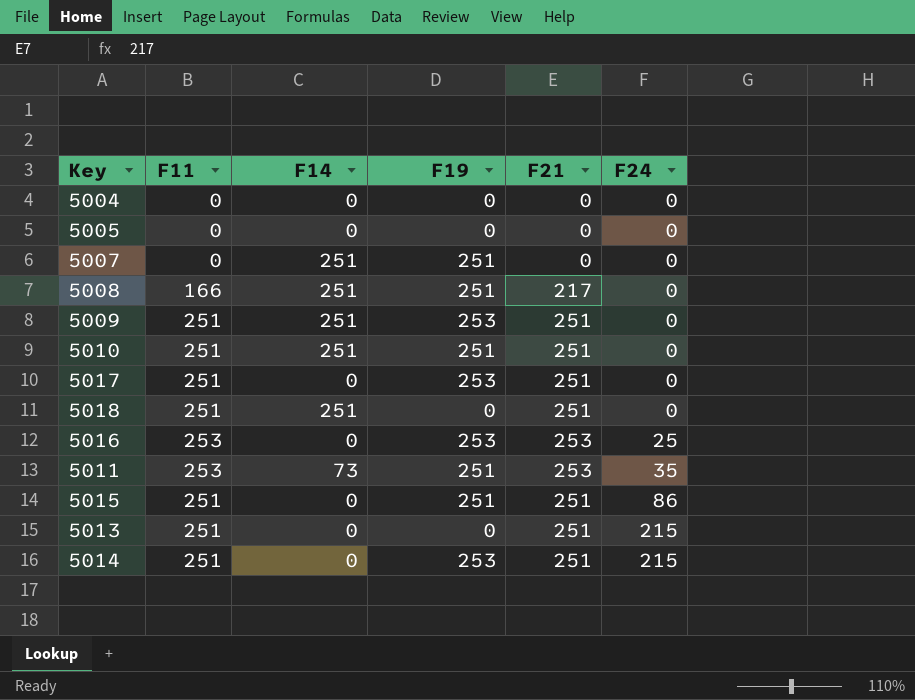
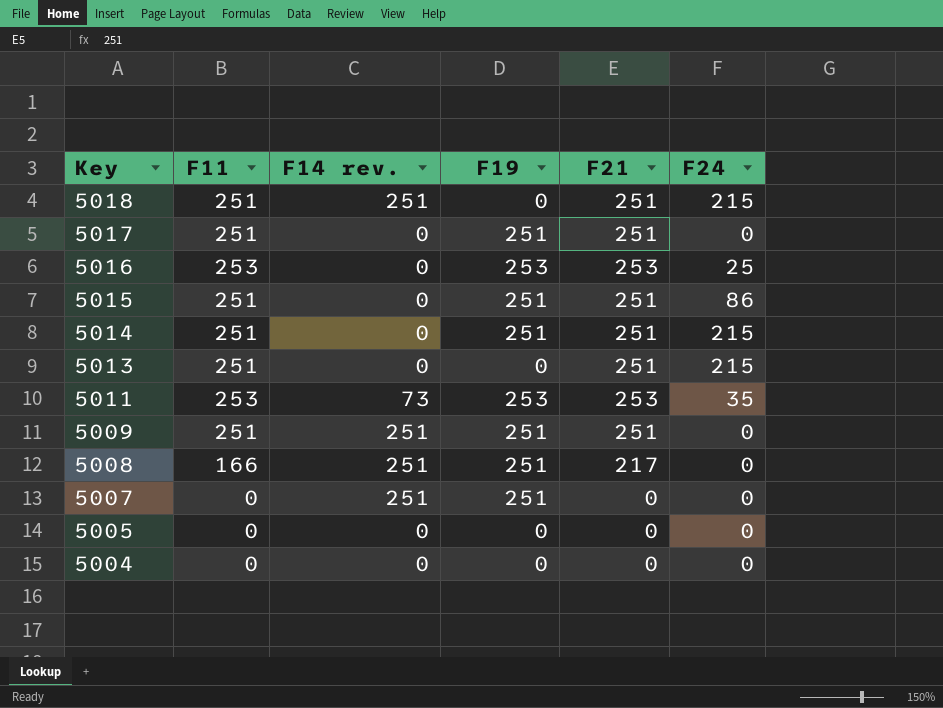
row order: F24 ascending -> Key descending
column name: F14 -> F14 rev.
row 5010: 251 | 251 | 251 | 251 | 0 -> none
5018 | F24: 0 -> 215
5017 | F19: 253 -> 251
5014 | F19: 253 -> 251
5011 | F19: 251 -> 253
5009 | F19: 253 -> 251

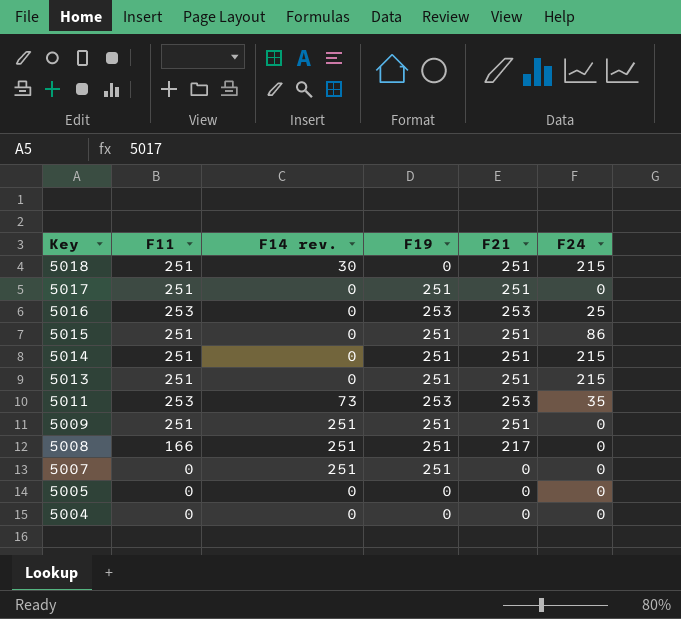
5018 | F14 rev.: 251 -> 30
5013 | F19: 0 -> 251

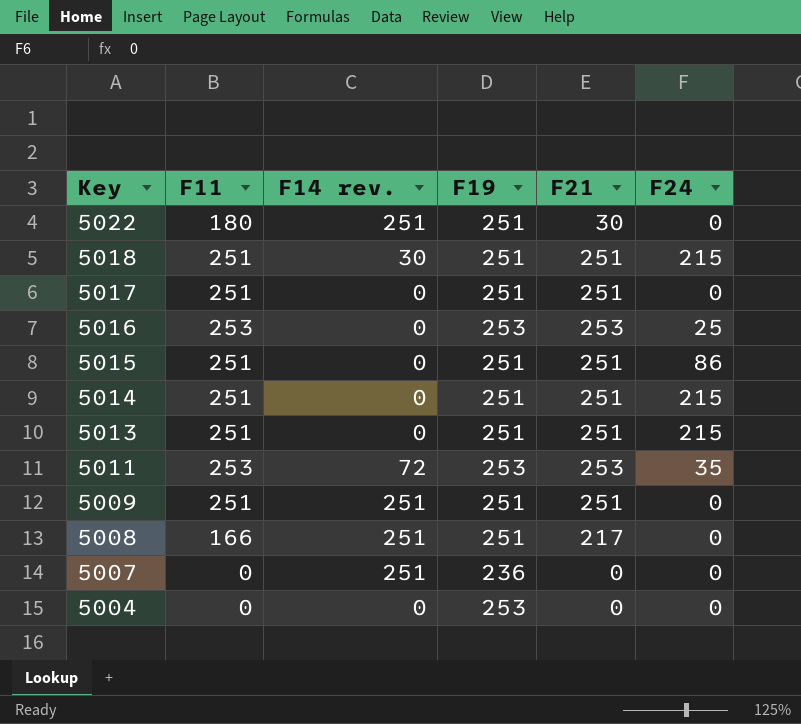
row 5005: 0 | 0 | 0 | 0 | 0 -> none
row 5022: none -> 180 | 251 | 251 | 30 | 0
5018 | F19: 0 -> 251
5011 | F14 rev.: 73 -> 72
5007 | F19: 251 -> 236
5004 | F19: 0 -> 253

